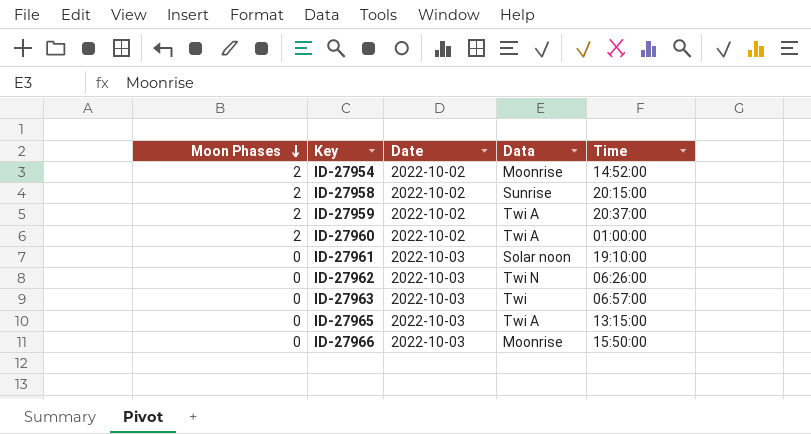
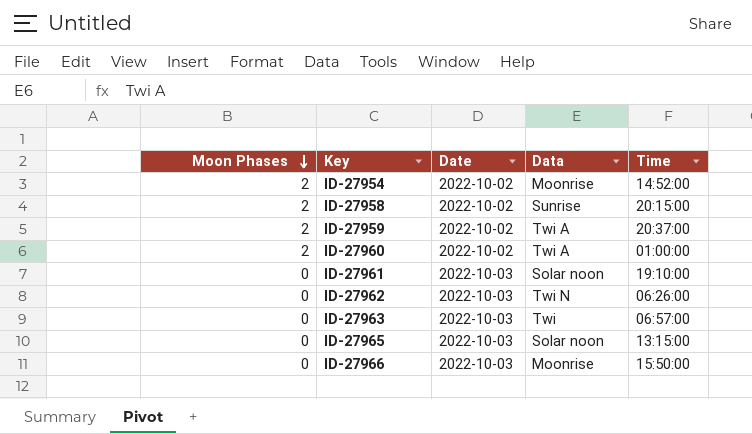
ID-27965 | Data: Twi A -> Solar noon

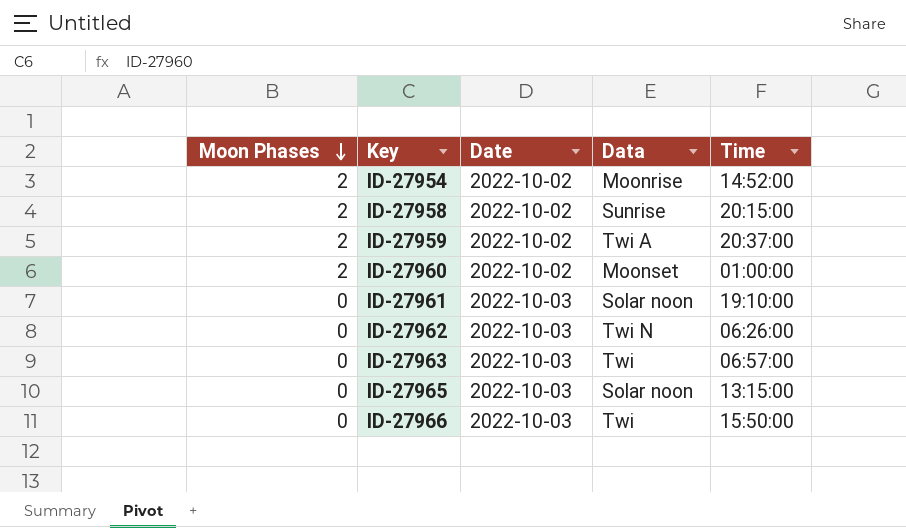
ID-27960 | Data: Twi A -> Moonset
ID-27966 | Data: Moonrise -> Twi

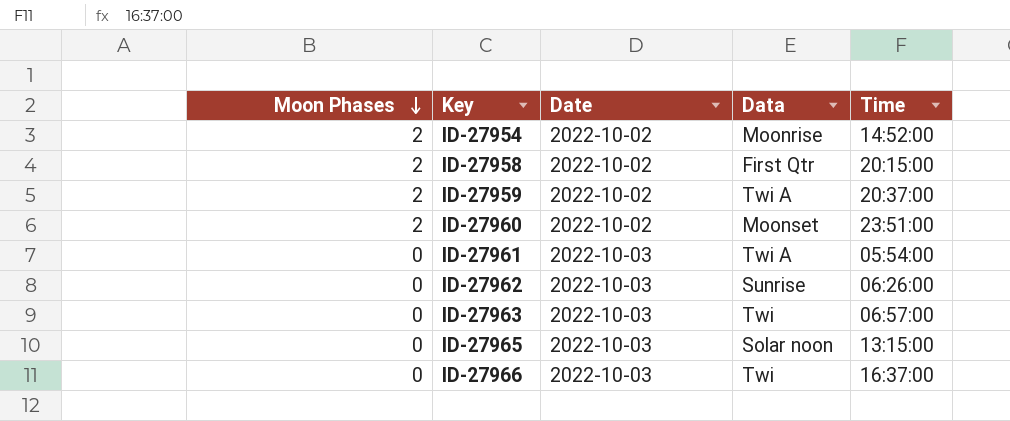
ID-27958 | Data: Sunrise -> First Qtr
ID-27960 | Time: 01:00:00 -> 23:51:00
ID-27961 | Data: Solar noon -> Twi A
ID-27961 | Time: 19:10:00 -> 05:54:00
ID-27962 | Data: Twi N -> Sunrise
ID-27966 | Time: 15:50:00 -> 16:37:00

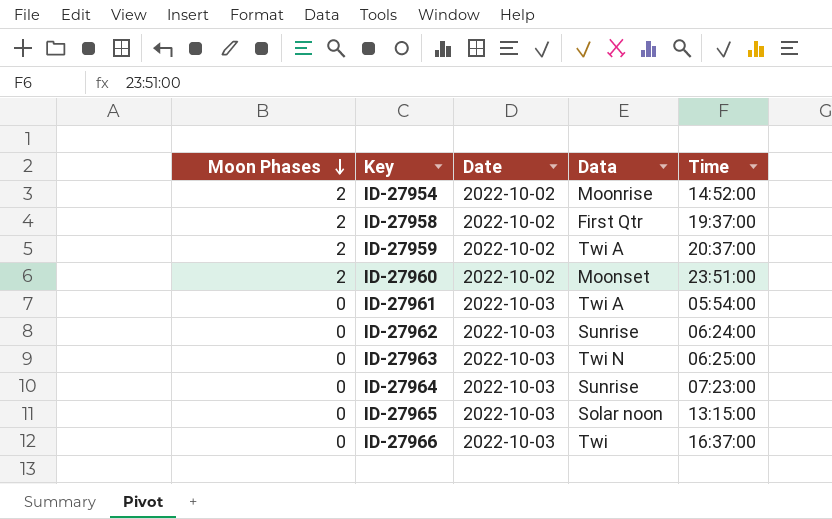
ID-27958 | Time: 20:15:00 -> 19:37:00
ID-27962 | Time: 06:26:00 -> 06:24:00
ID-27963 | Data: Twi -> Twi N
ID-27963 | Time: 06:57:00 -> 06:25:00
row ID-27964: none -> 0 | 2022-10-03 | Sunrise | 07:23:00

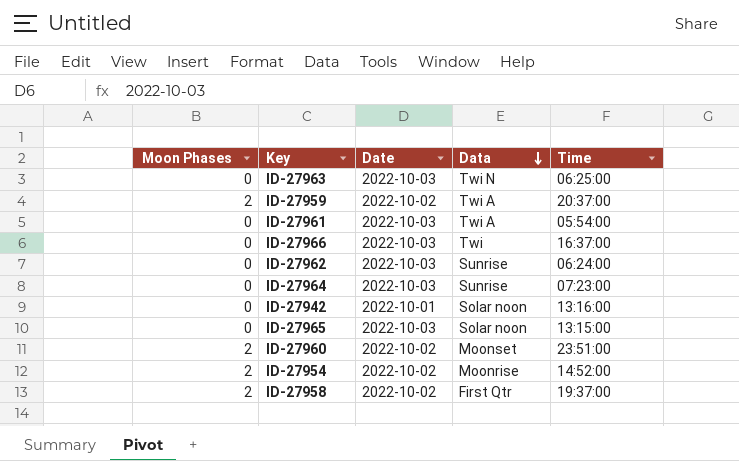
row order: Moon Phases descending -> Data descending
row ID-27942: none -> 0 | 2022-10-01 | Solar noon | 13:16:00

